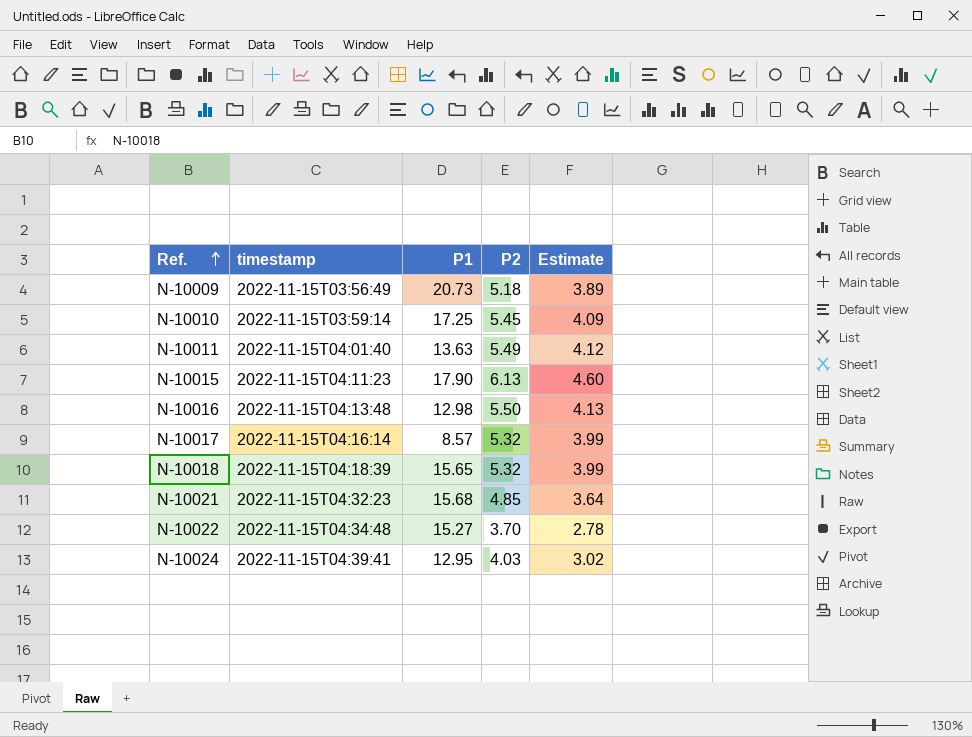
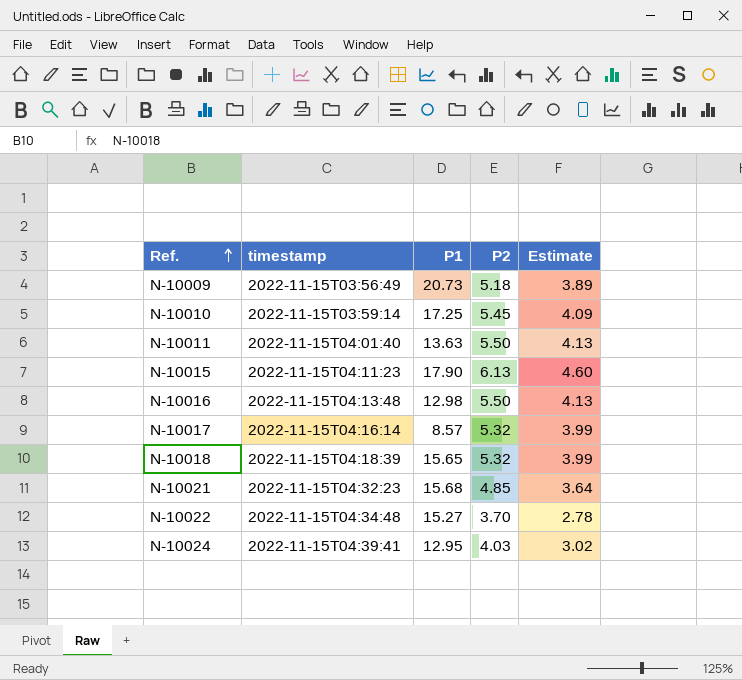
N-10011 | P2: 5.49 -> 5.50
N-10011 | Estimate: 4.12 -> 4.13

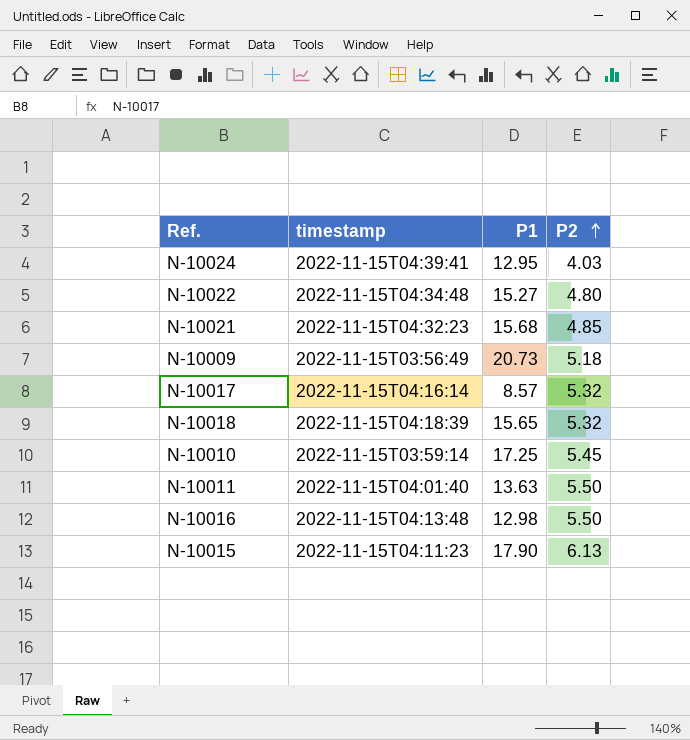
row order: Ref. ascending -> P2 ascending
column Estimate | formula: [P2] * 0.75 -> none
N-10022 | P2: 3.70 -> 4.80

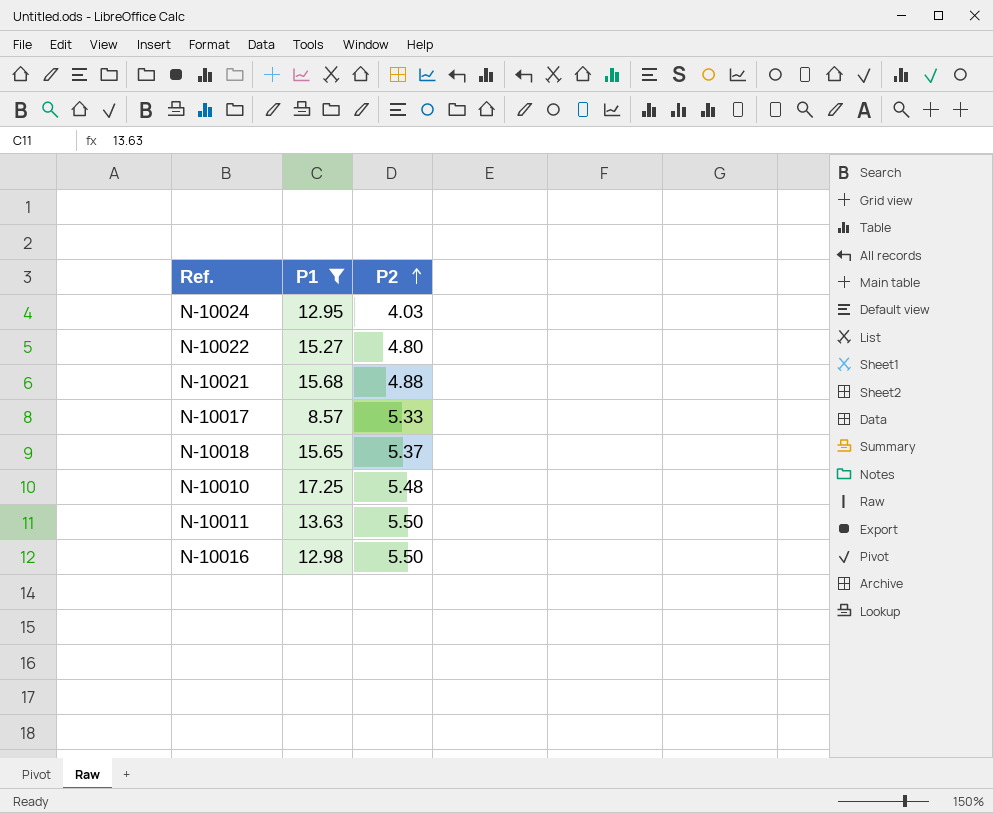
filter: none -> P1 <= 17.25
column timestamp | position: 2 -> none
N-10021 | P2: 4.85 -> 4.88
N-10017 | P2: 5.32 -> 5.33
N-10018 | P2: 5.32 -> 5.37
N-10010 | P2: 5.45 -> 5.48

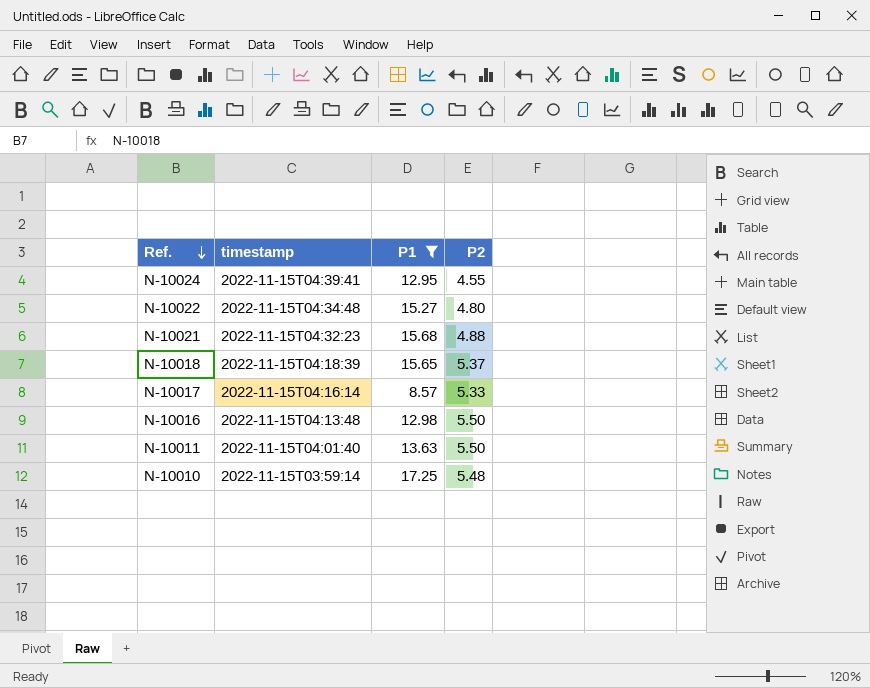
row order: P2 ascending -> Ref. descending
column timestamp | position: none -> 2
N-10024 | P2: 4.03 -> 4.55

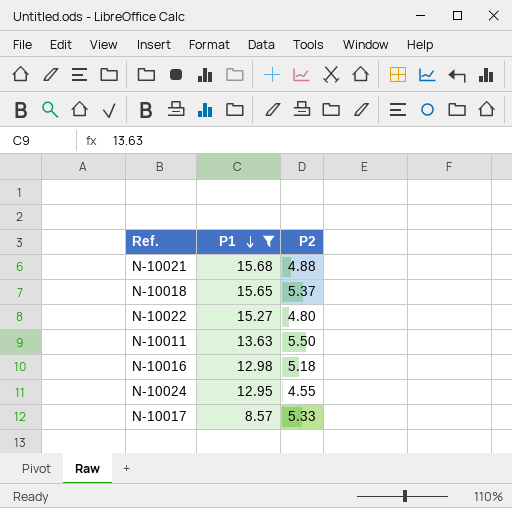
row order: Ref. descending -> P1 descending
column timestamp | position: 2 -> none
row N-10010: 2022-11-15T03:59:14 | 17.25 | 5.48 -> none
N-10016 | P2: 5.50 -> 5.18

